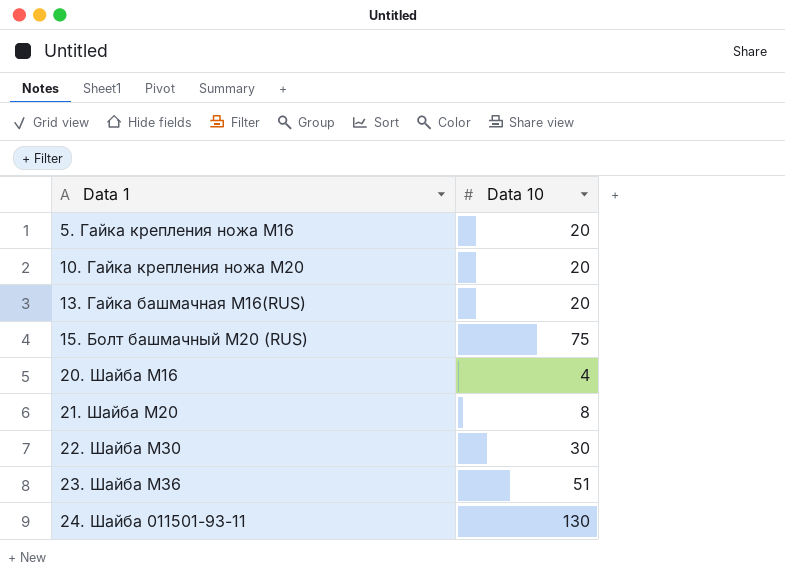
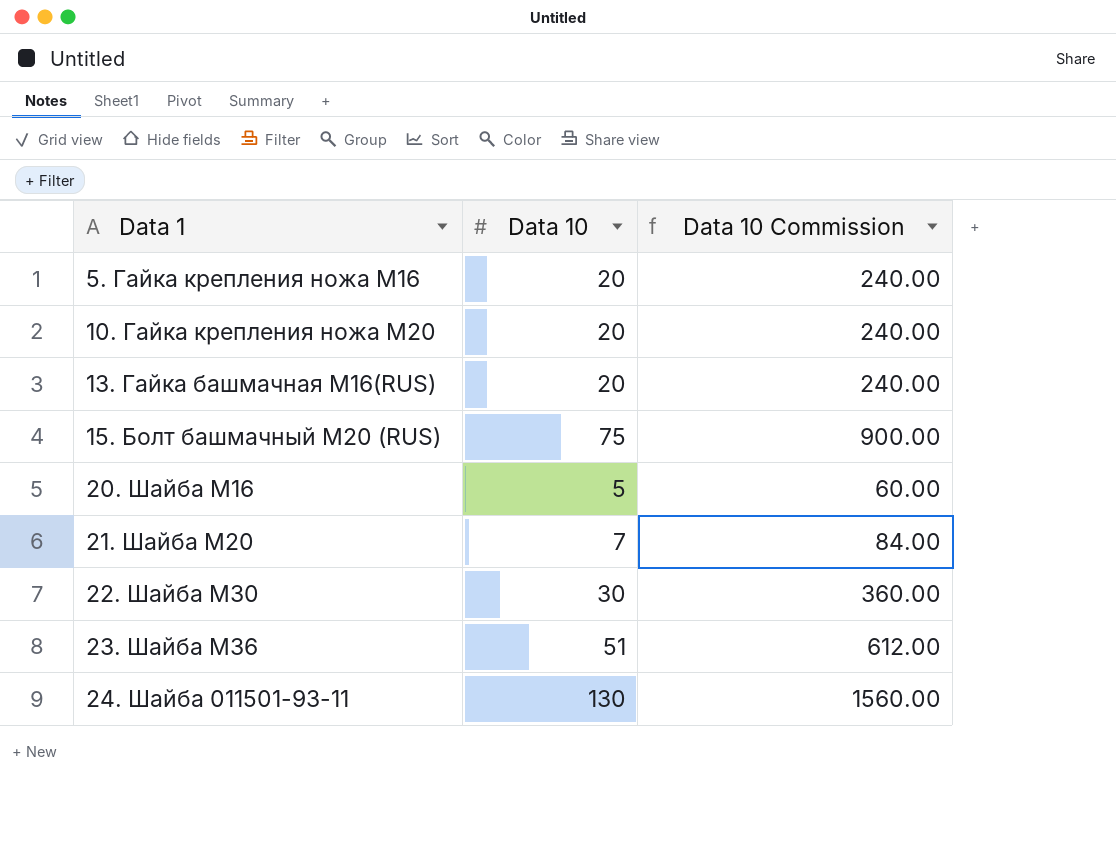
column Data 10 Commission | formula: none -> [Data 10] * 12
20. Шайба М16 | Data 10: 4 -> 5
21. Шайба М20 | Data 10: 8 -> 7

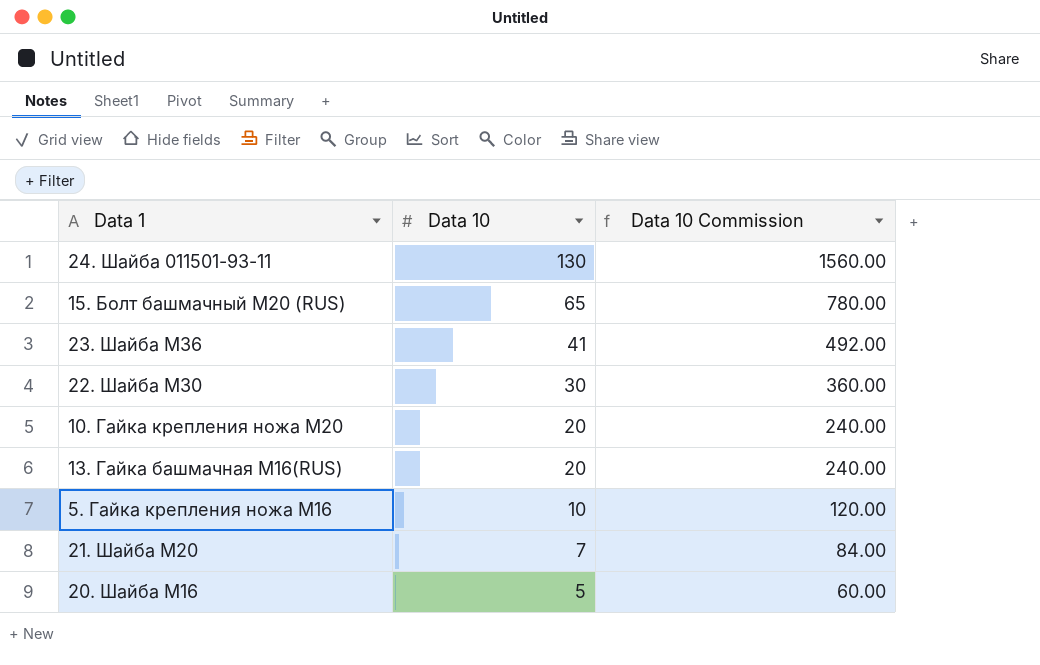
row order: Data 1 ascending -> Data 10 descending
15. Болт башмачный М20 (RUS) | Data 10: 75 -> 65
15. Болт башмачный М20 (RUS) | Data 10 Commission: 900.00 -> 780.00
23. Шайба М36 | Data 10: 51 -> 41
23. Шайба М36 | Data 10 Commission: 612.00 -> 492.00
5. Гайка крепления ножа М16 | Data 10: 20 -> 10
5. Гайка крепления ножа М16 | Data 10 Commission: 240.00 -> 120.00

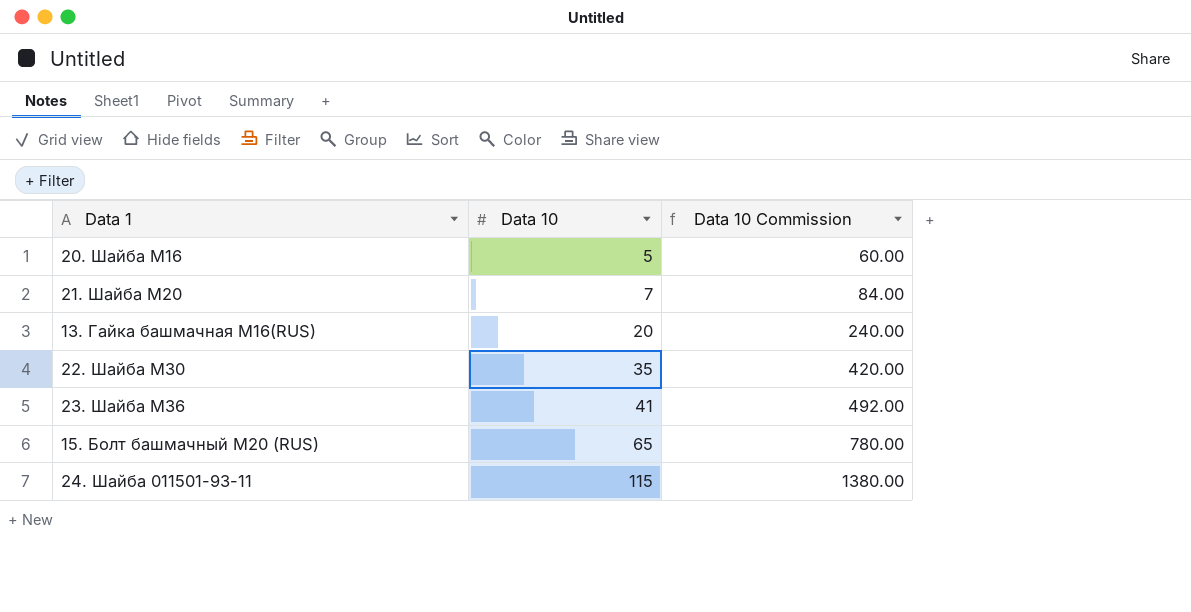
row order: Data 10 descending -> Data 10 ascending
row 10. Гайка крепления ножа М20: 20 | 240.00 -> none
row 5. Гайка крепления ножа М16: 10 | 120.00 -> none
22. Шайба М30 | Data 10: 30 -> 35
22. Шайба М30 | Data 10 Commission: 360.00 -> 420.00
24. Шайба 011501-93-11 | Data 10: 130 -> 115
24. Шайба 011501-93-11 | Data 10 Commission: 1560.00 -> 1380.00

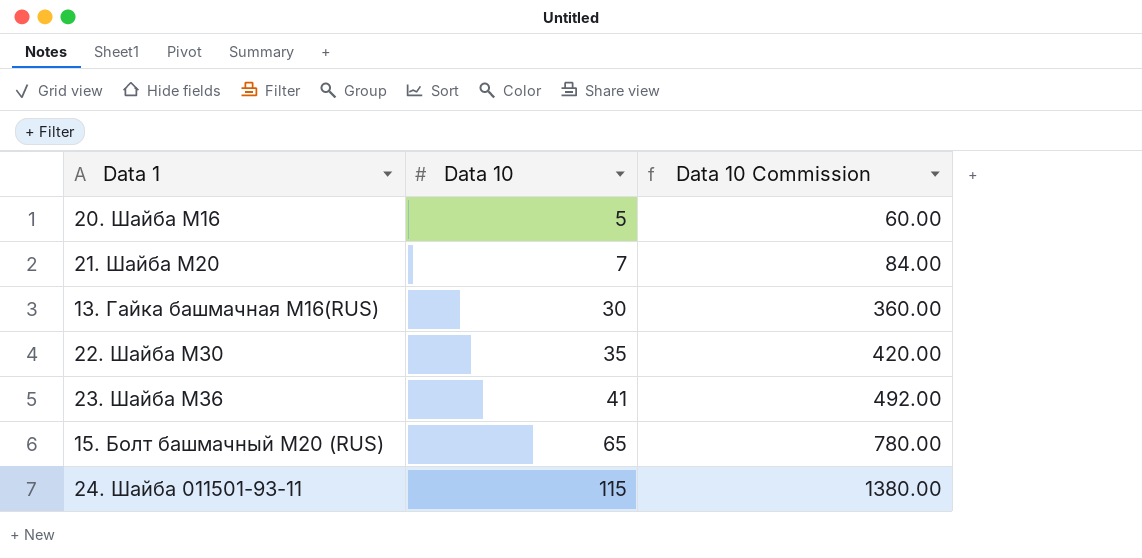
13. Гайка башмачная М16(RUS) | Data 10: 20 -> 30
13. Гайка башмачная М16(RUS) | Data 10 Commission: 240.00 -> 360.00

